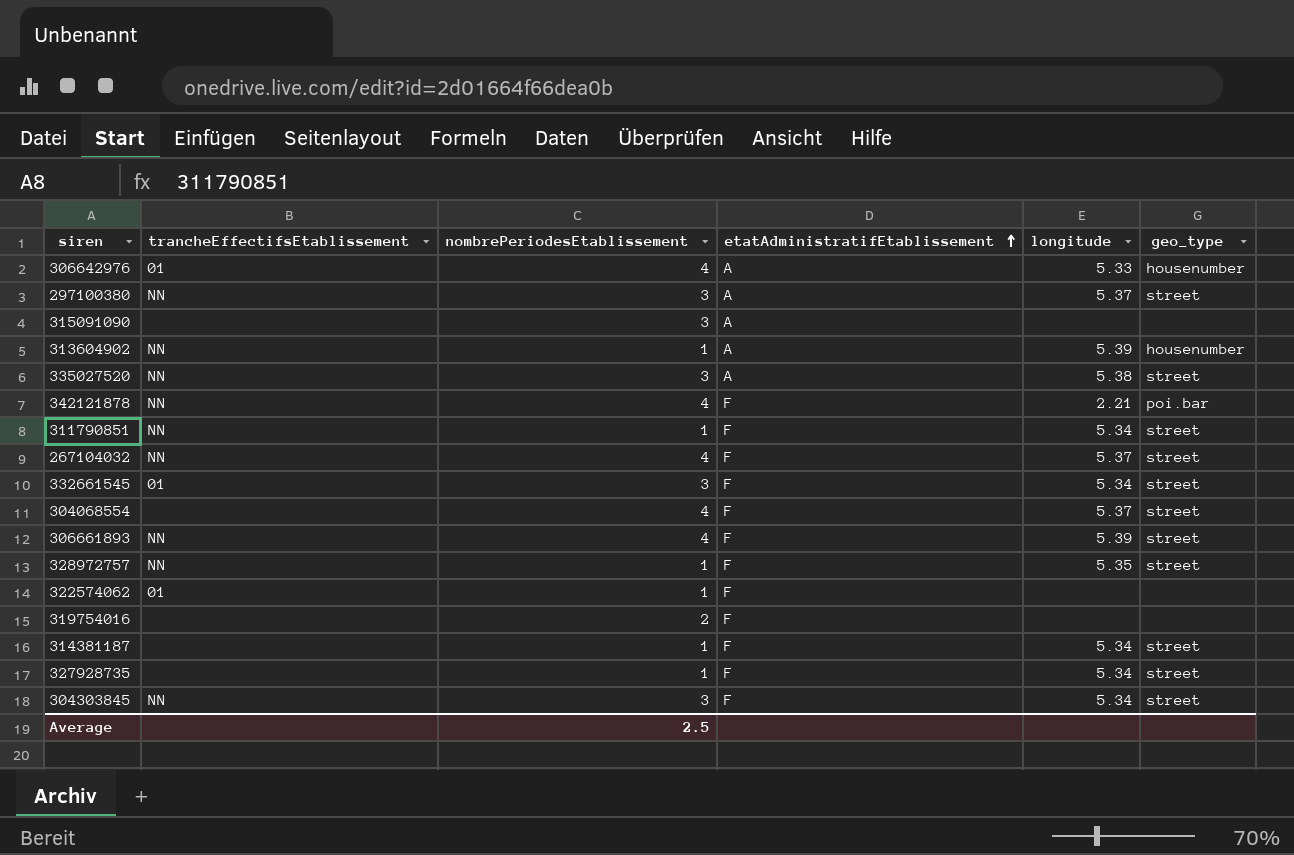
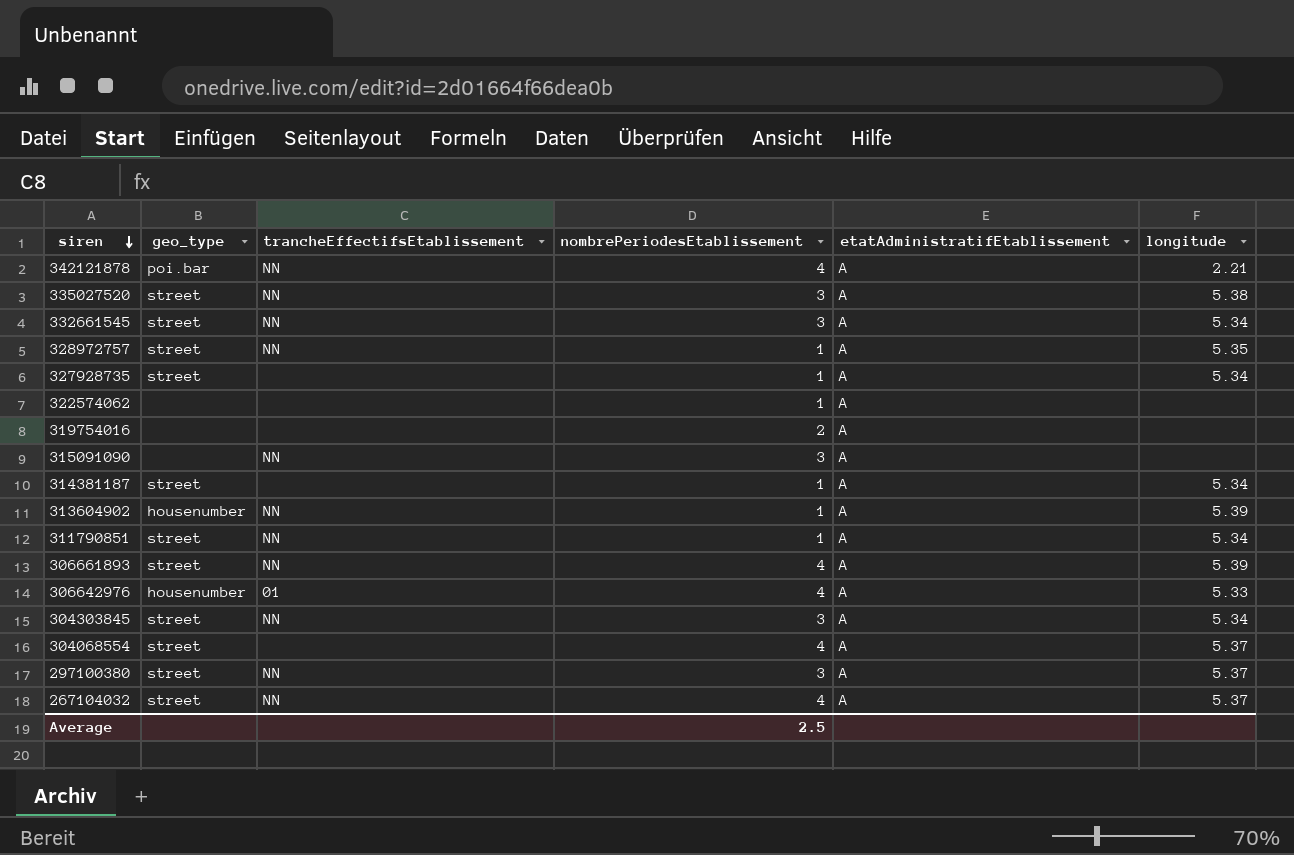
row order: etatAdministratifEtablissement ascending -> siren descending
column geo_type | position: 6 -> 2
342121878 | etatAdministratifEtablissement: F -> A
332661545 | trancheEffectifsEtablissement: 01 -> NN
332661545 | etatAdministratifEtablissement: F -> A
328972757 | etatAdministratifEtablissement: F -> A
327928735 | etatAdministratifEtablissement: F -> A
322574062 | trancheEffectifsEtablissement: 01 -> none
322574062 | etatAdministratifEtablissement: F -> A
319754016 | etatAdministratifEtablissement: F -> A
315091090 | trancheEffectifsEtablissement: none -> NN
314381187 | etatAdministratifEtablissement: F -> A
311790851 | etatAdministratifEtablissement: F -> A
306661893 | etatAdministratifEtablissement: F -> A
304303845 | etatAdministratifEtablissement: F -> A
304068554 | etatAdministratifEtablissement: F -> A
267104032 | etatAdministratifEtablissement: F -> A

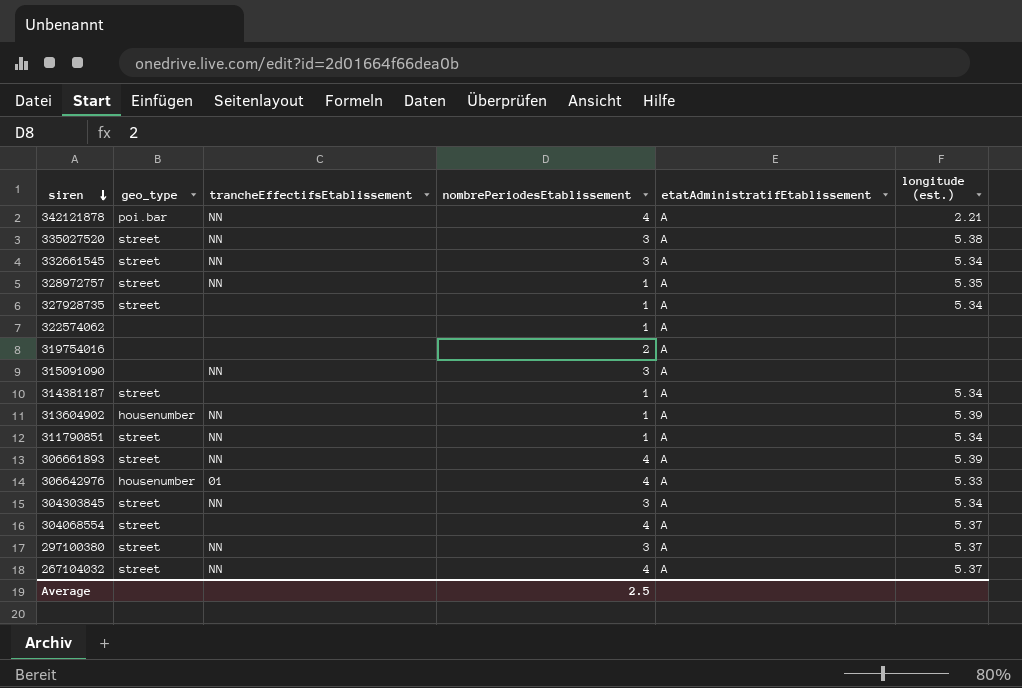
column name: longitude -> longitude (est.)

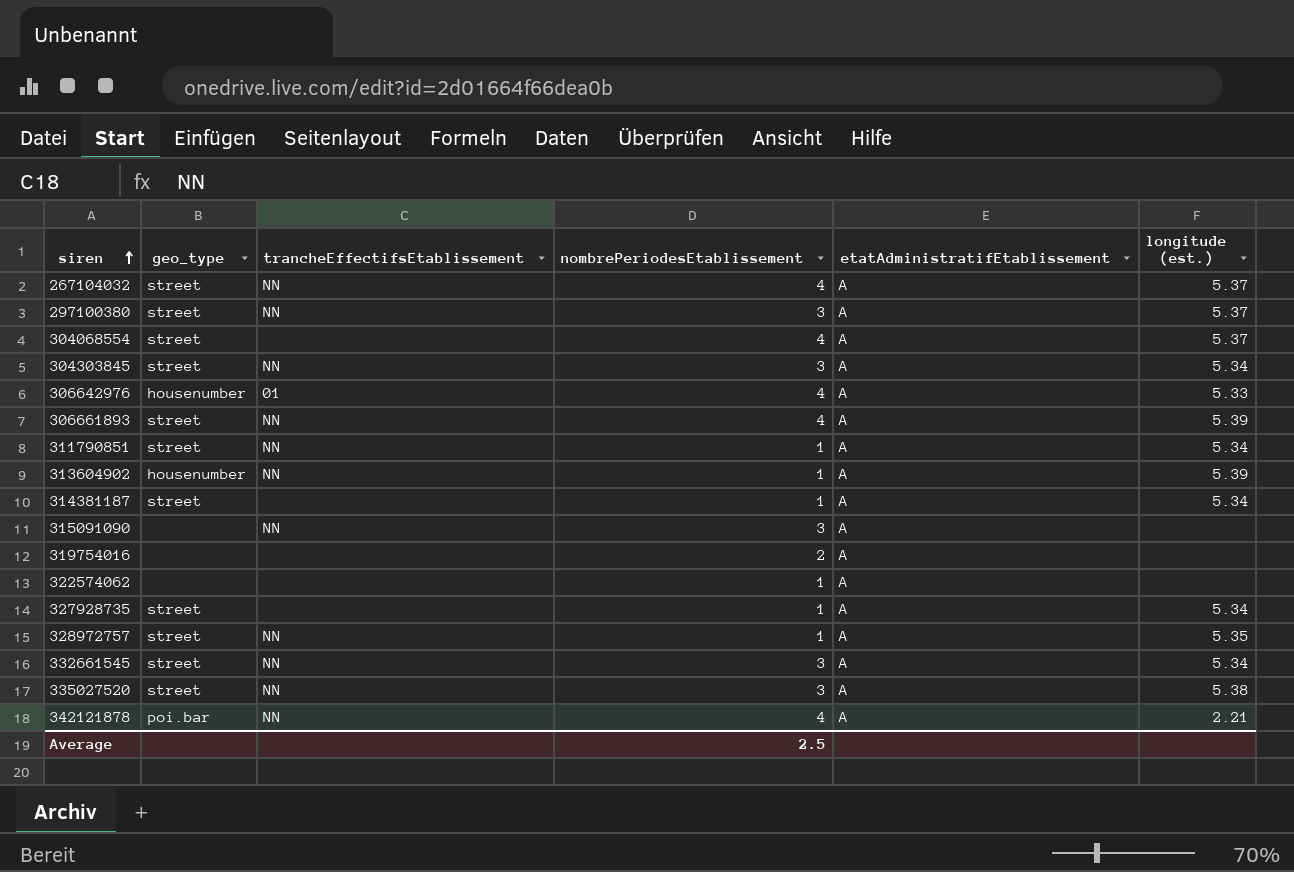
row order: siren descending -> siren ascending

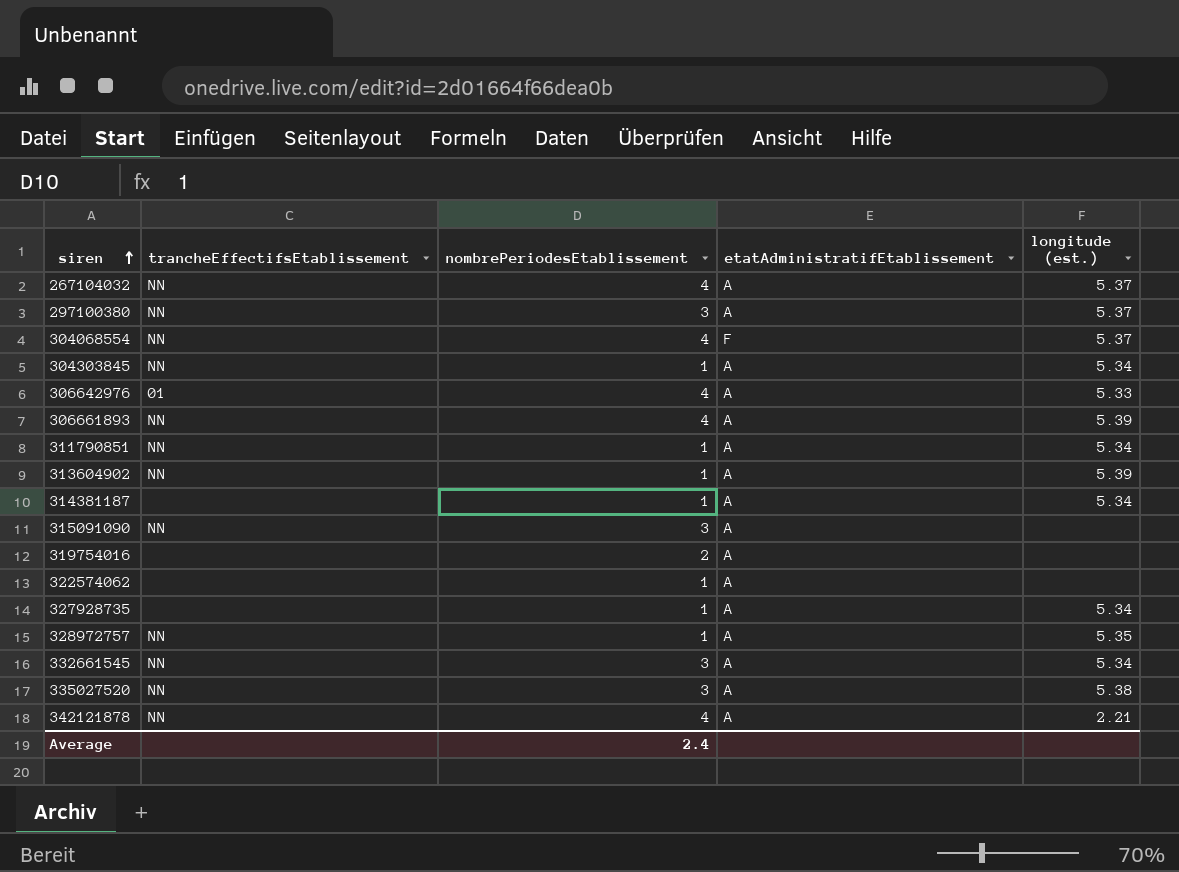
column geo_type | position: 2 -> none
304068554 | trancheEffectifsEtablissement: none -> NN
304068554 | etatAdministratifEtablissement: A -> F
304303845 | nombrePeriodesEtablissement: 3 -> 1
Average | nombrePeriodesEtablissement: 2.5 -> 2.4

